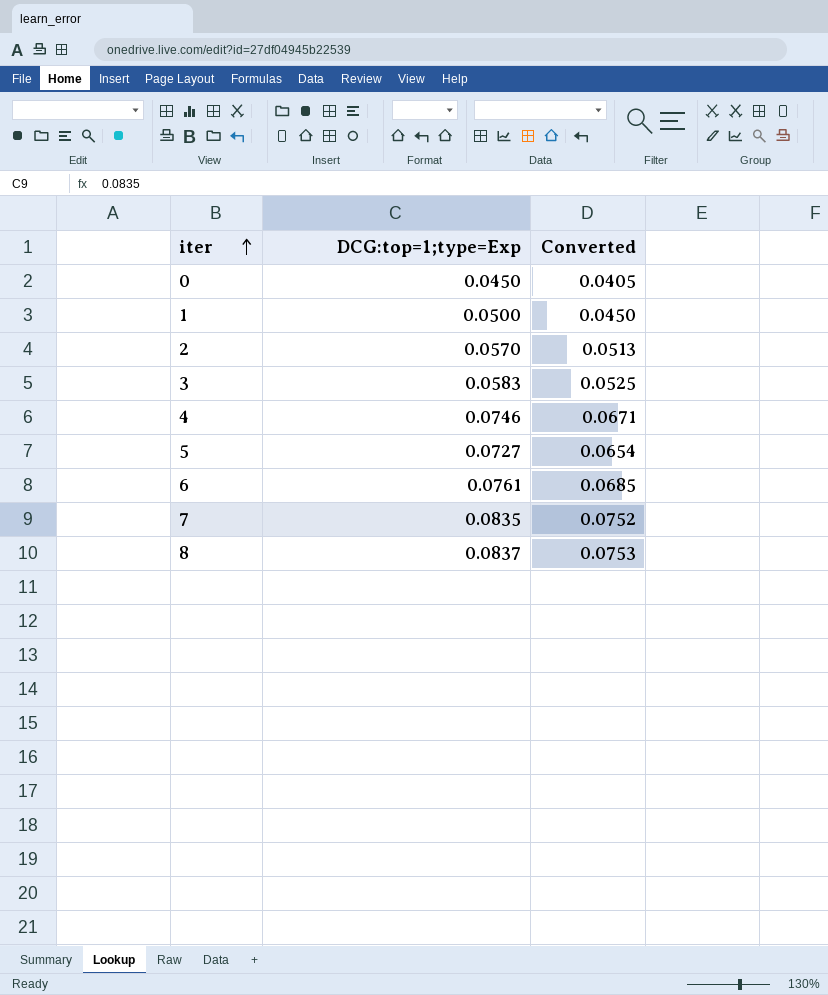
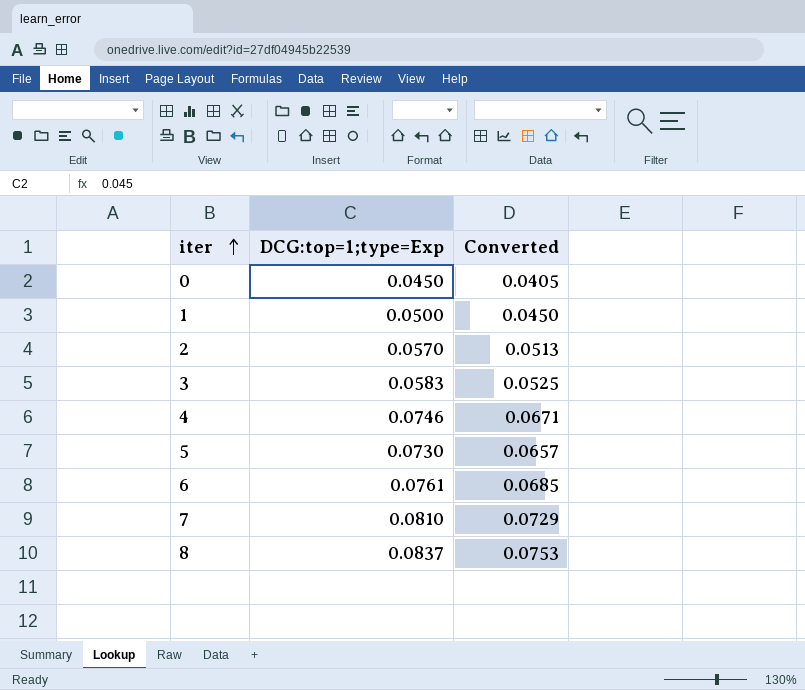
5 | DCG:top=1;type=Exp: 0.0727 -> 0.0730
5 | Converted: 0.0654 -> 0.0657
7 | DCG:top=1;type=Exp: 0.0835 -> 0.0810
7 | Converted: 0.0752 -> 0.0729

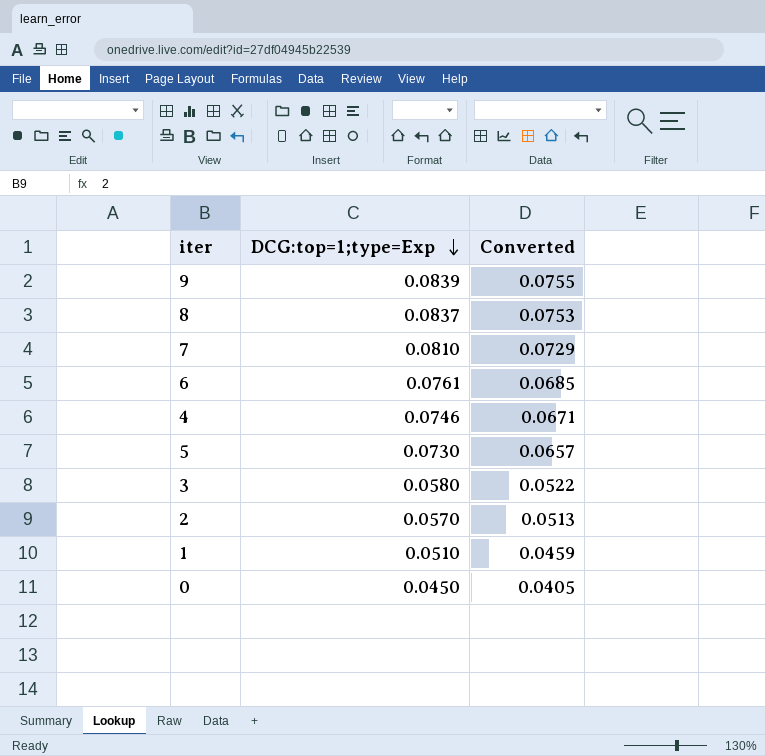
row order: iter ascending -> DCG:top=1;type=Exp descending
row 9: none -> 0.0839 | 0.0755
3 | DCG:top=1;type=Exp: 0.0583 -> 0.0580
3 | Converted: 0.0525 -> 0.0522
1 | DCG:top=1;type=Exp: 0.0500 -> 0.0510
1 | Converted: 0.0450 -> 0.0459

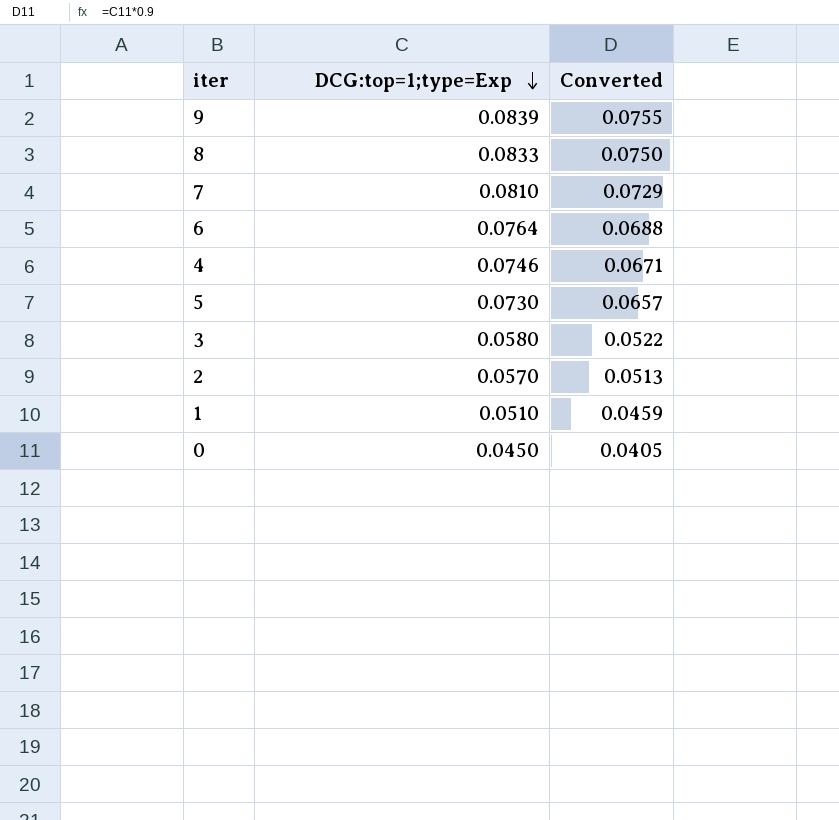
8 | DCG:top=1;type=Exp: 0.0837 -> 0.0833
8 | Converted: 0.0753 -> 0.0750
6 | DCG:top=1;type=Exp: 0.0761 -> 0.0764
6 | Converted: 0.0685 -> 0.0688

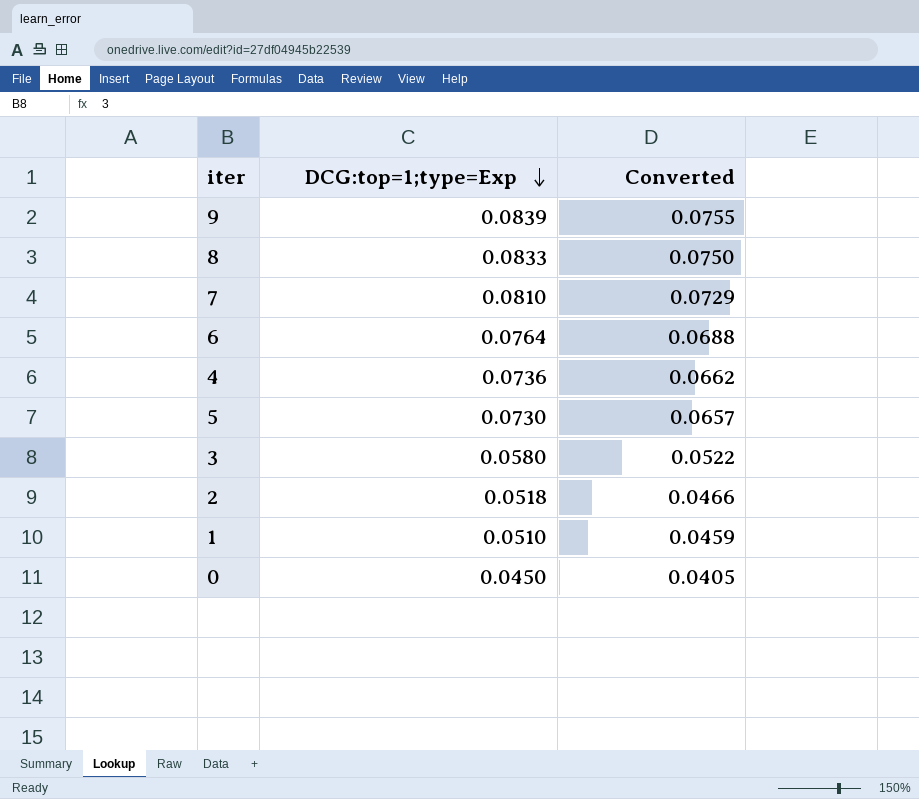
4 | DCG:top=1;type=Exp: 0.0746 -> 0.0736
4 | Converted: 0.0671 -> 0.0662
2 | DCG:top=1;type=Exp: 0.0570 -> 0.0518
2 | Converted: 0.0513 -> 0.0466

